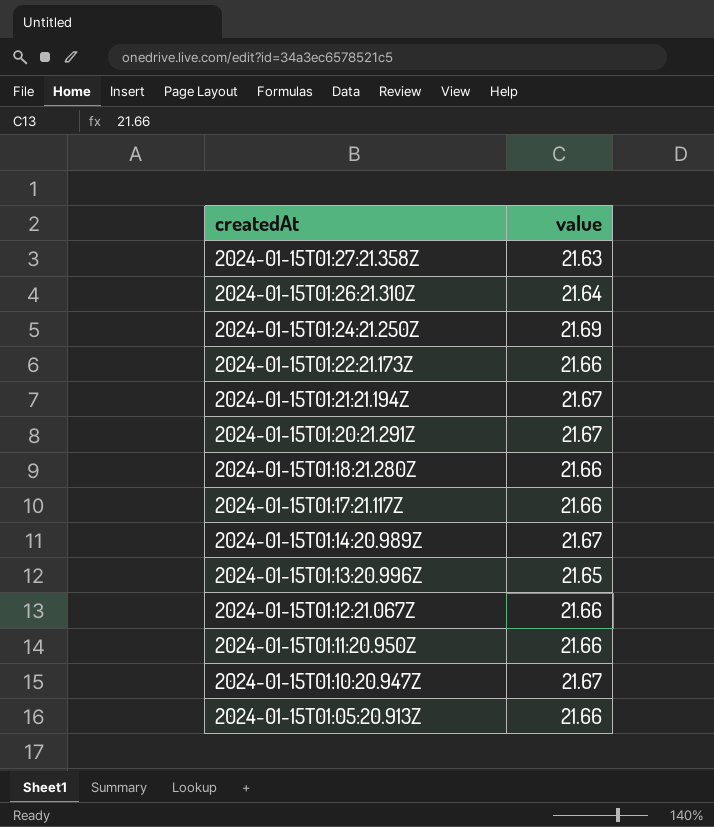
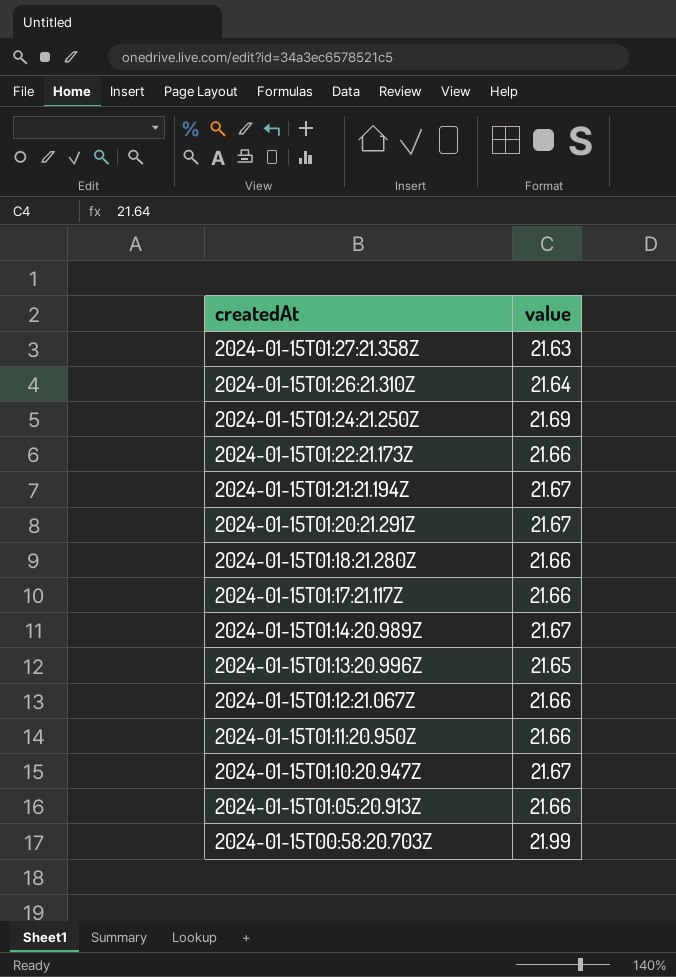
row 2024-01-15T00:58:20.703Z: none -> 21.99

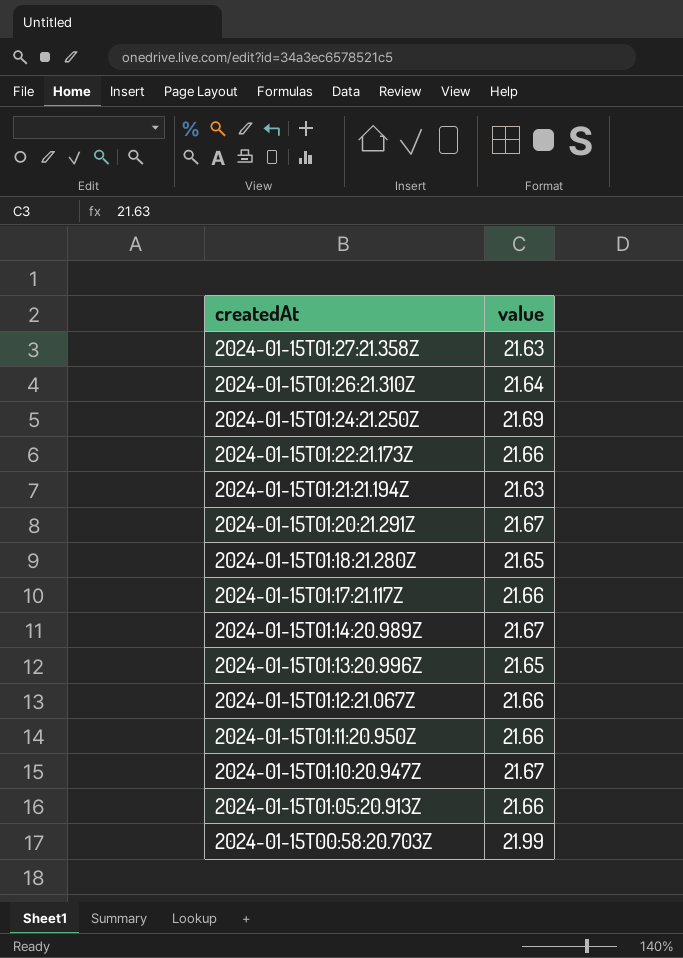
2024-01-15T01:21:21.194Z | value: 21.67 -> 21.63
2024-01-15T01:18:21.280Z | value: 21.66 -> 21.65

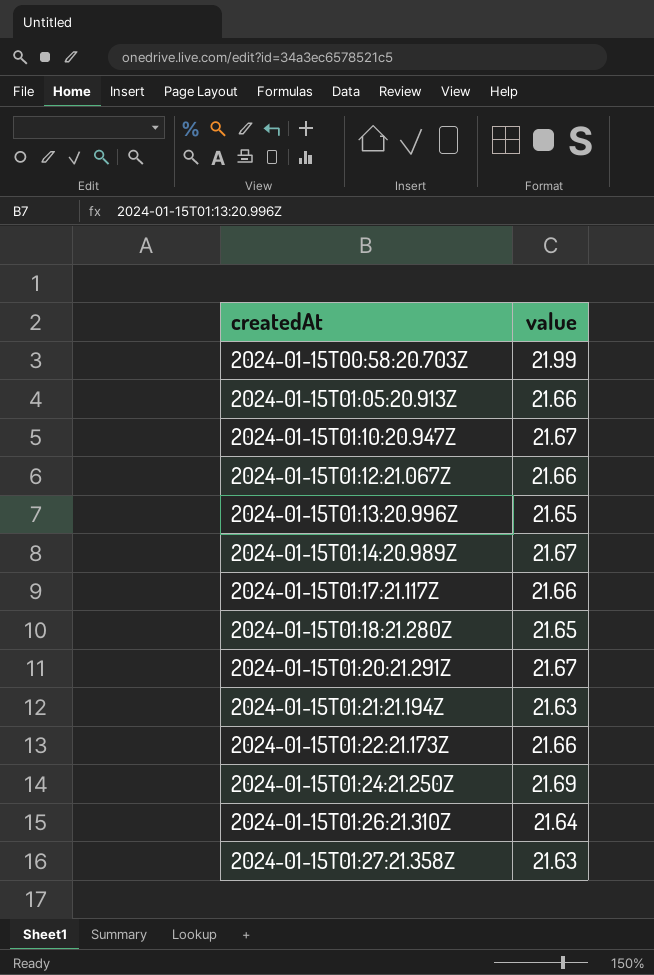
row order: createdAt descending -> createdAt ascending
row 2024-01-15T01:11:20.950Z: 21.66 -> none

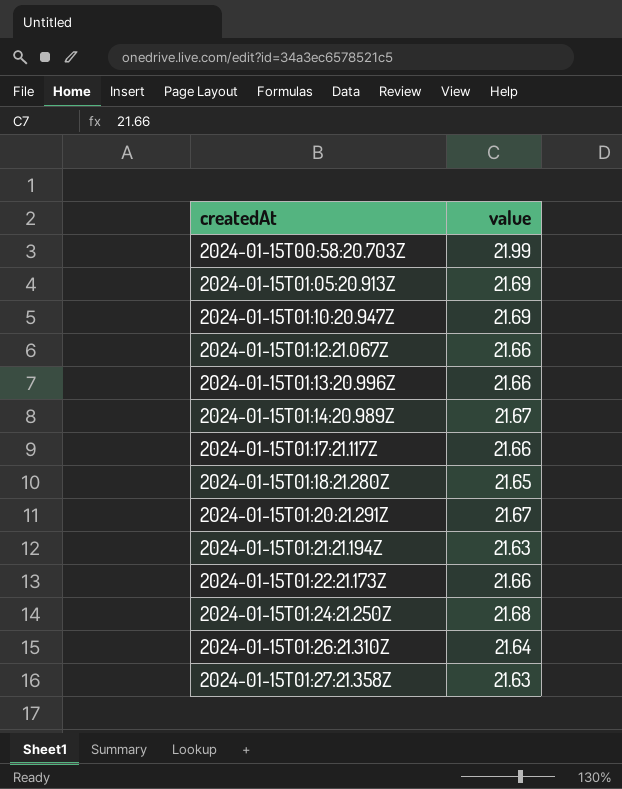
2024-01-15T01:05:20.913Z | value: 21.66 -> 21.69
2024-01-15T01:10:20.947Z | value: 21.67 -> 21.69
2024-01-15T01:13:20.996Z | value: 21.65 -> 21.66
2024-01-15T01:24:21.250Z | value: 21.69 -> 21.68

